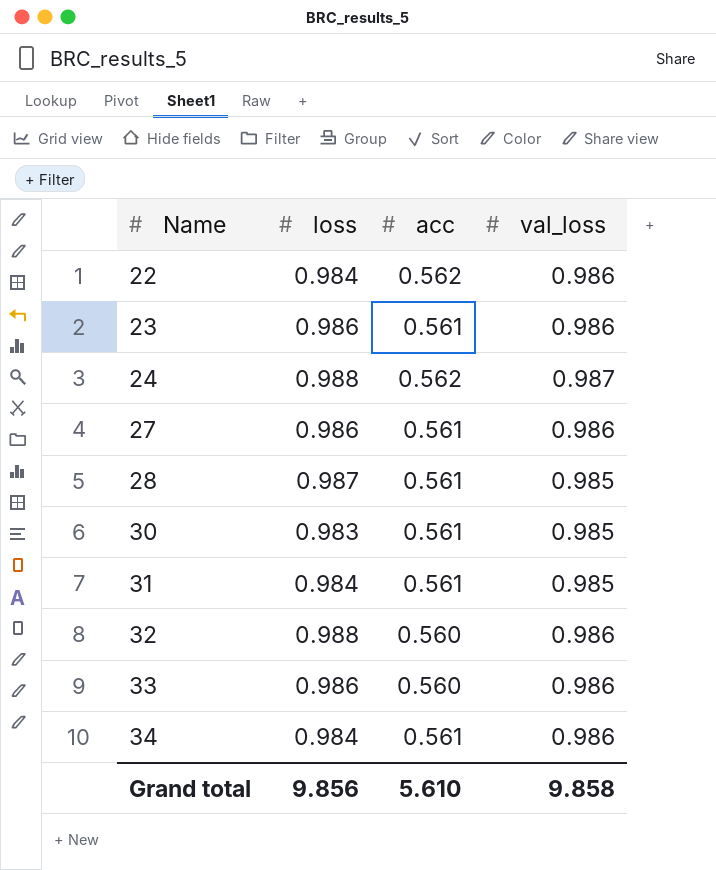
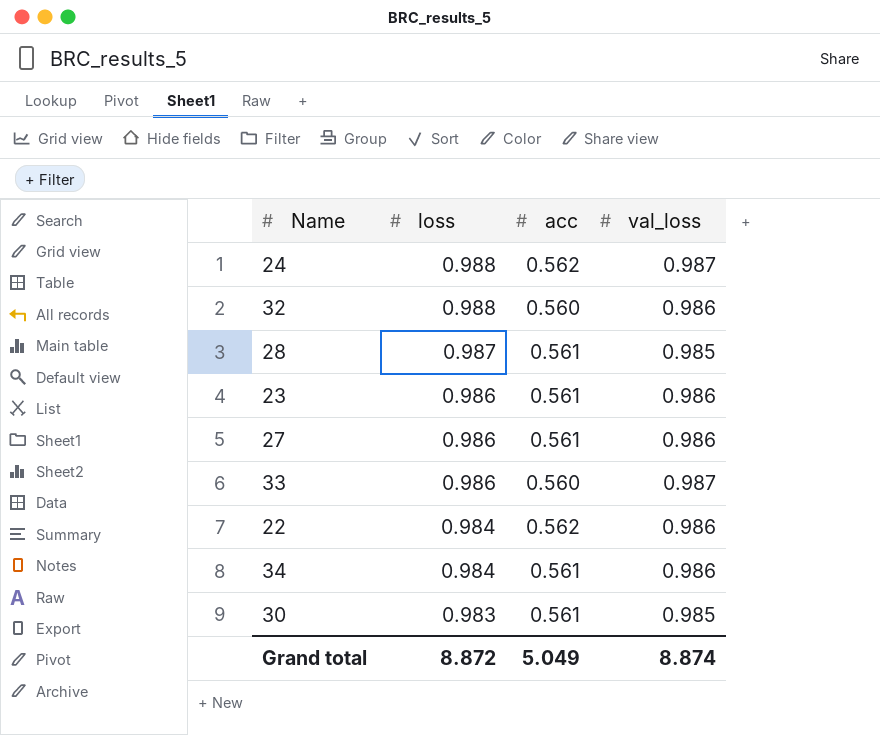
row order: Name ascending -> loss descending
row 31: 0.984 | 0.561 | 0.985 -> none
33 | val_loss: 0.986 -> 0.987
Grand total | loss: 9.856 -> 8.872
Grand total | acc: 5.610 -> 5.049
Grand total | val_loss: 9.858 -> 8.874

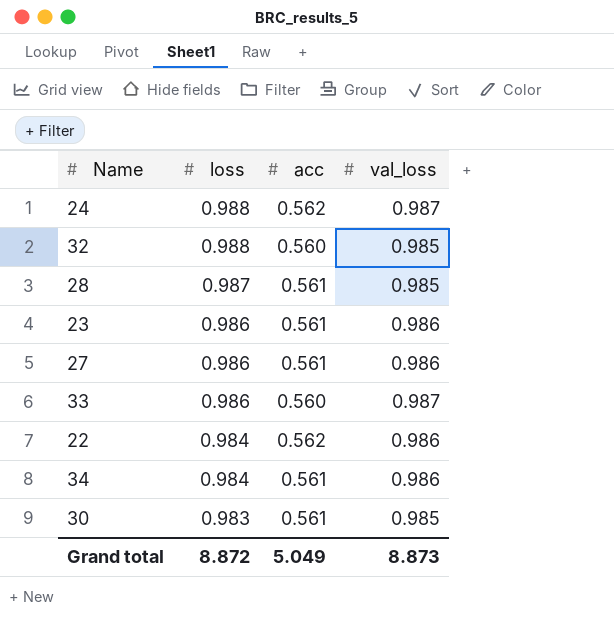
32 | val_loss: 0.986 -> 0.985
Grand total | val_loss: 8.874 -> 8.873

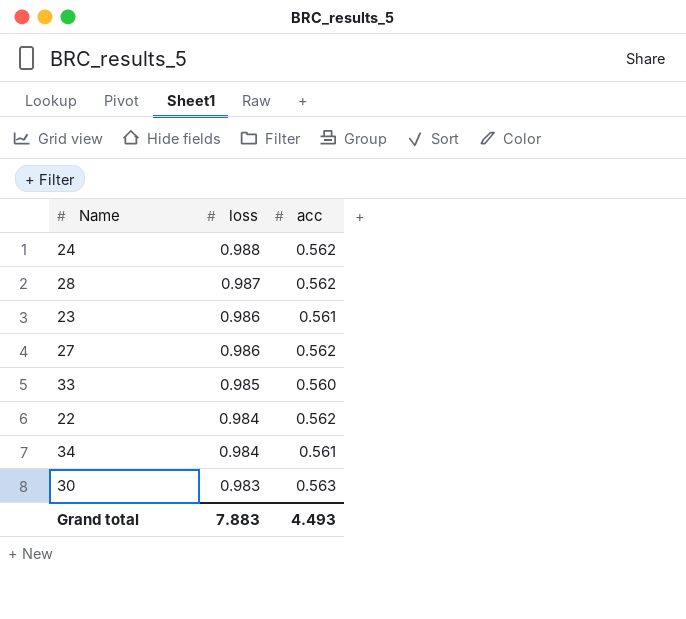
column val_loss | position: 4 -> none
row 32: 0.988 | 0.560 | 0.985 -> none
28 | acc: 0.561 -> 0.562
27 | acc: 0.561 -> 0.562
33 | loss: 0.986 -> 0.985
30 | acc: 0.561 -> 0.563
Grand total | loss: 8.872 -> 7.883
Grand total | acc: 5.049 -> 4.493

